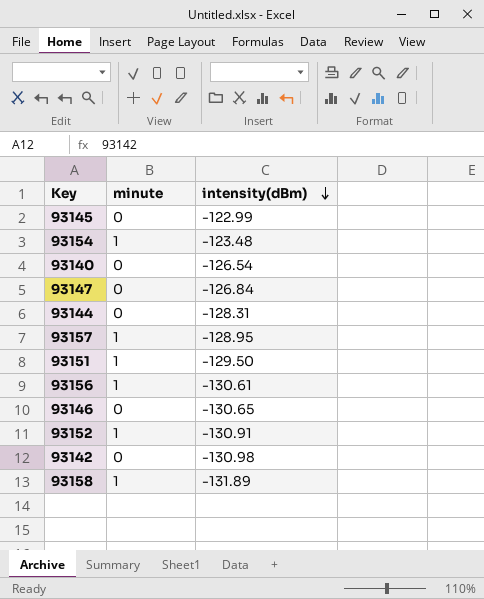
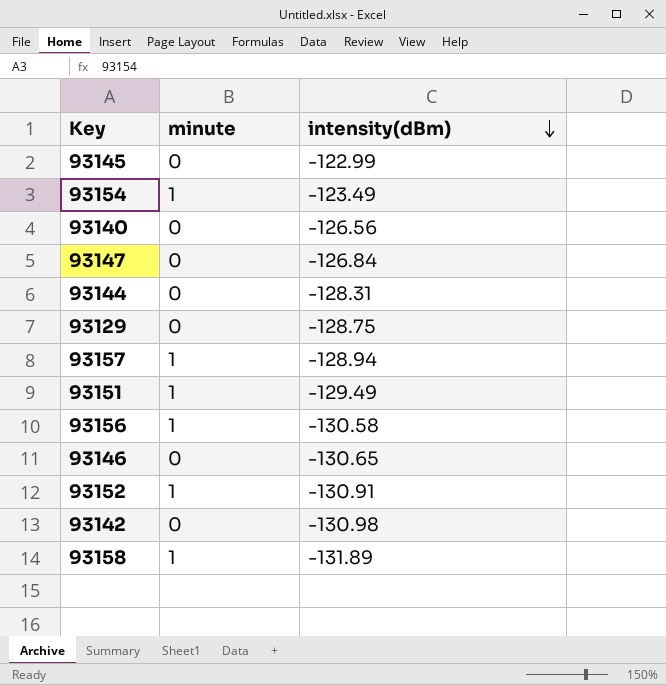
93154 | intensity(dBm): -123.48 -> -123.49
93140 | intensity(dBm): -126.54 -> -126.56
row 93129: none -> 0 | -128.75
93157 | intensity(dBm): -128.95 -> -128.94
93151 | intensity(dBm): -129.50 -> -129.49
93156 | intensity(dBm): -130.61 -> -130.58

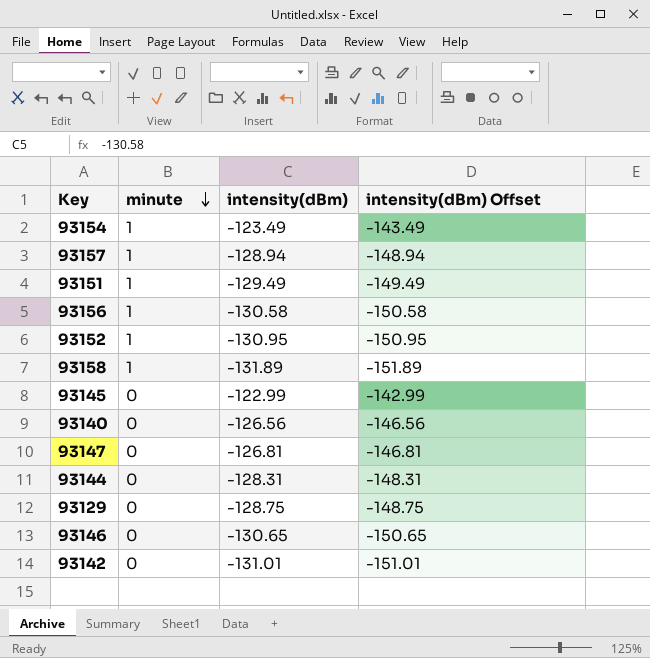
row order: intensity(dBm) descending -> minute descending
column intensity(dBm) Offset | formula: none -> [intensity(dBm)] - 20
93152 | intensity(dBm): -130.91 -> -130.95
93147 | intensity(dBm): -126.84 -> -126.81
93142 | intensity(dBm): -130.98 -> -131.01

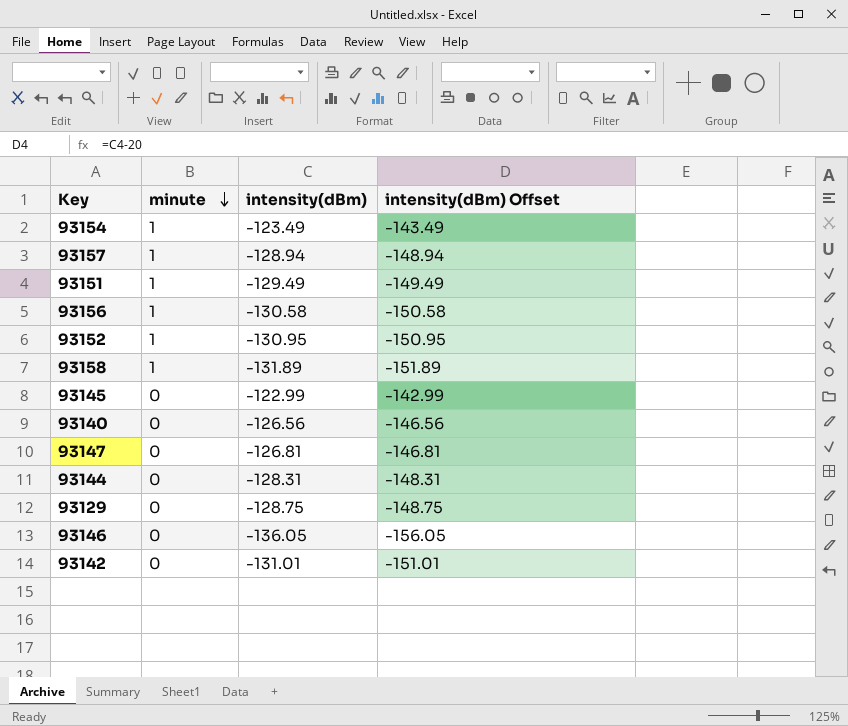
93146 | intensity(dBm): -130.65 -> -136.05
93146 | intensity(dBm) Offset: -150.65 -> -156.05

